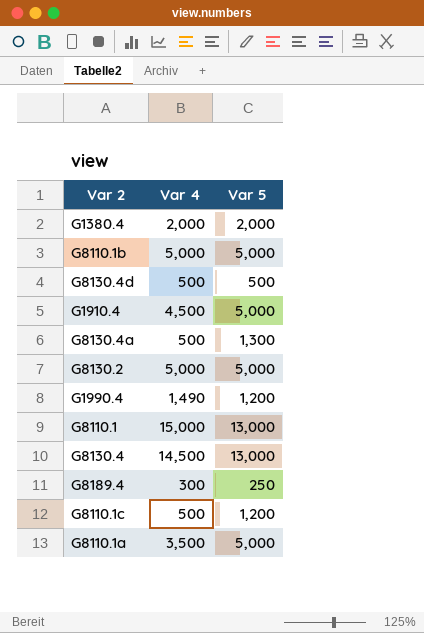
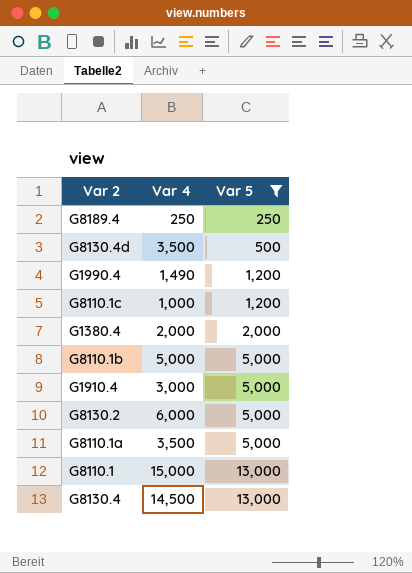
filter: none -> Var 5 != 1,300
row order: none -> Var 5 ascending
G8189.4 | Var 4: 300 -> 250
G8130.4d | Var 4: 500 -> 3,500
G8110.1c | Var 4: 500 -> 1,000
G1910.4 | Var 4: 4,500 -> 3,000
G8130.2 | Var 4: 5,000 -> 6,000

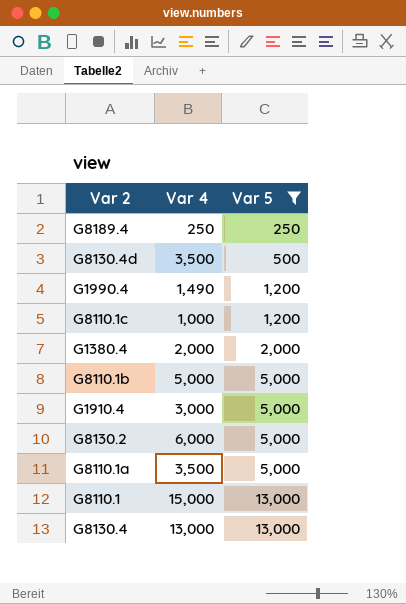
G8130.4 | Var 4: 14,500 -> 13,000

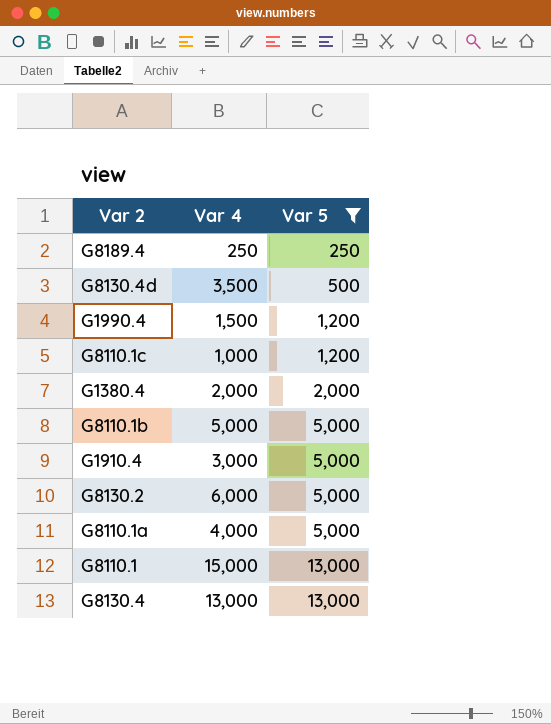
G1990.4 | Var 4: 1,490 -> 1,500
G8110.1a | Var 4: 3,500 -> 4,000

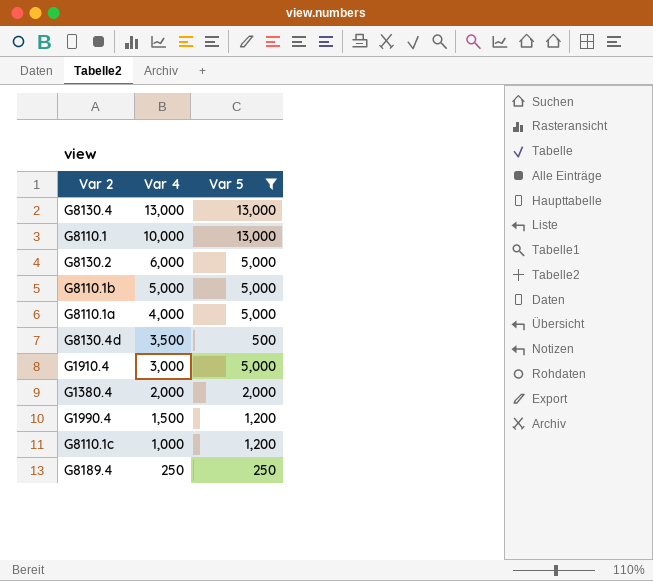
row order: Var 5 ascending -> Var 4 descending
G8110.1 | Var 4: 15,000 -> 10,000

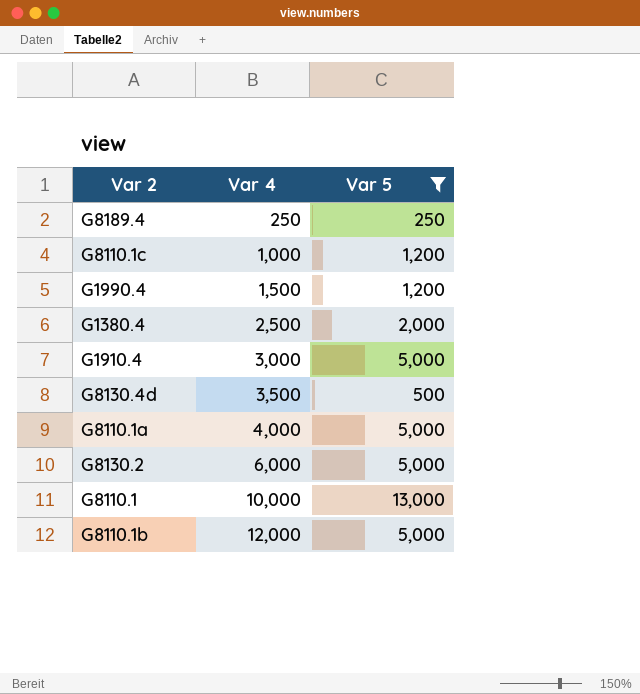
row order: Var 4 descending -> Var 4 ascending
row G8130.4: 13,000 | 13,000 -> none
G1380.4 | Var 4: 2,000 -> 2,500
G8110.1b | Var 4: 5,000 -> 12,000

